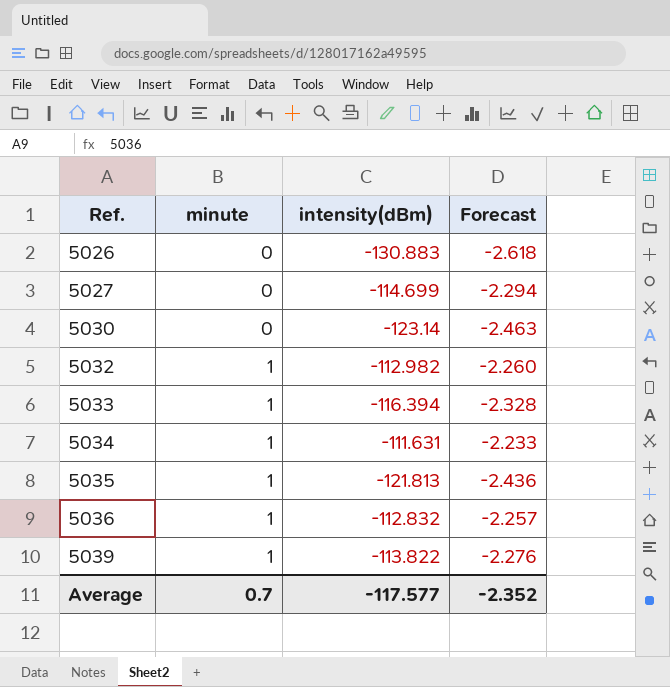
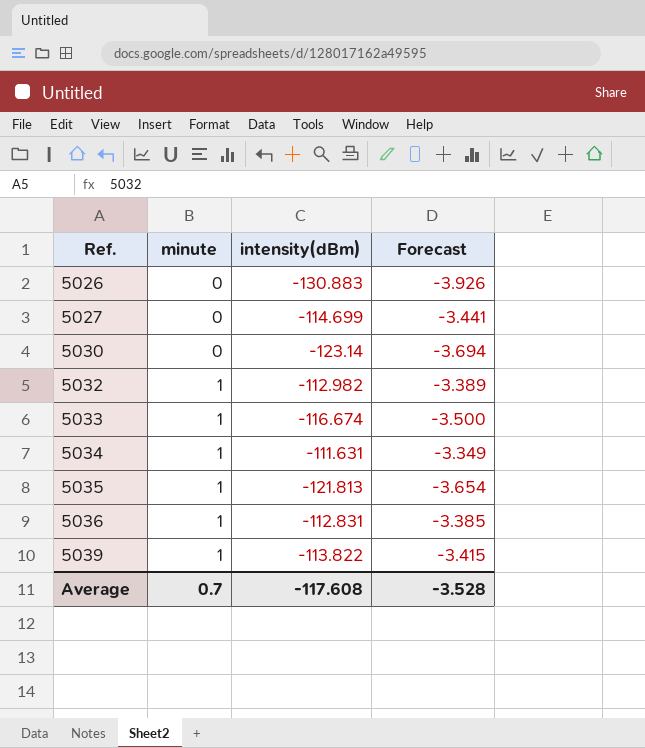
column Forecast | formula: [intensity(dBm)] * 0.02 -> [intensity(dBm)] * 0.03
5033 | intensity(dBm): -116.394 -> -116.674
5036 | intensity(dBm): -112.832 -> -112.831
Average | intensity(dBm): -117.577 -> -117.608
Average | Forecast: -2.352 -> -3.528

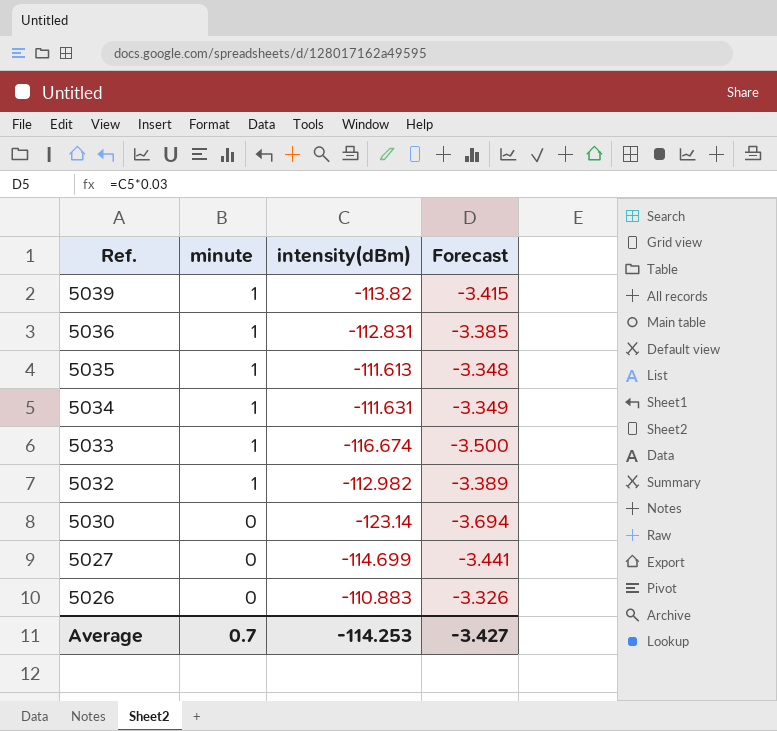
row order: Ref. ascending -> Ref. descending
5039 | intensity(dBm): -113.822 -> -113.82
5035 | intensity(dBm): -121.813 -> -111.613
5035 | Forecast: -3.654 -> -3.348
5026 | intensity(dBm): -130.883 -> -110.883
5026 | Forecast: -3.926 -> -3.326
Average | intensity(dBm): -117.608 -> -114.253
Average | Forecast: -3.528 -> -3.427

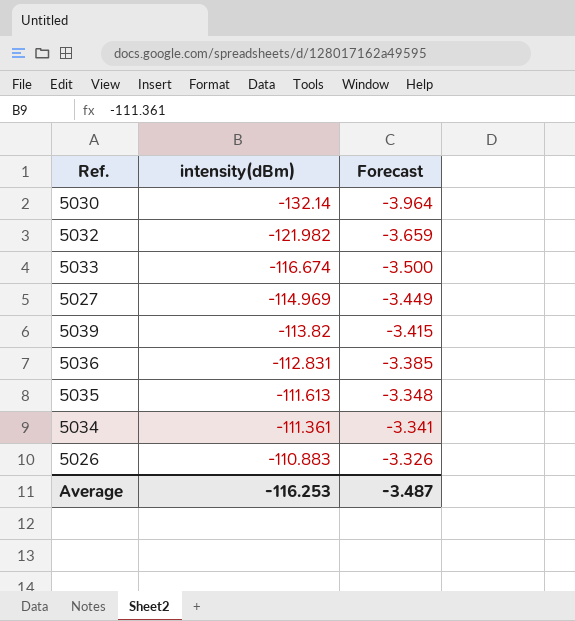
row order: Ref. descending -> intensity(dBm) ascending
column minute | position: 2 -> none
5030 | intensity(dBm): -123.14 -> -132.14
5030 | Forecast: -3.694 -> -3.964
5032 | intensity(dBm): -112.982 -> -121.982
5032 | Forecast: -3.389 -> -3.659
5027 | intensity(dBm): -114.699 -> -114.969
5027 | Forecast: -3.441 -> -3.449
5034 | intensity(dBm): -111.631 -> -111.361
5034 | Forecast: -3.349 -> -3.341
Average | intensity(dBm): -114.253 -> -116.253
Average | Forecast: -3.427 -> -3.487

